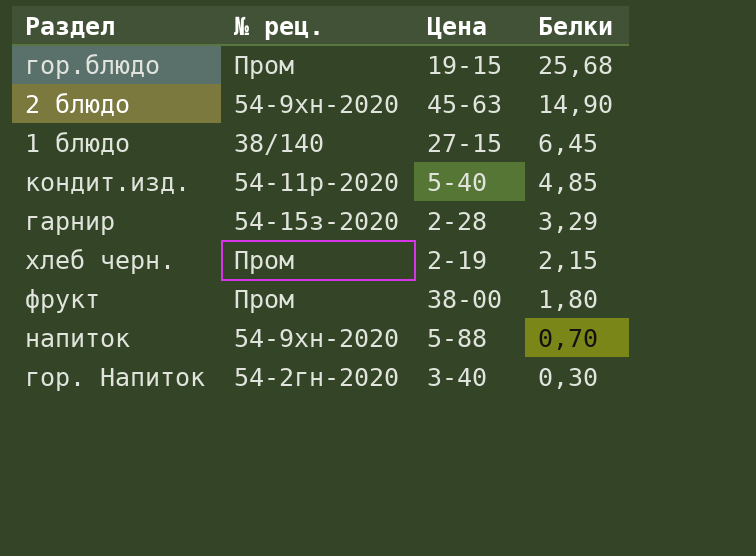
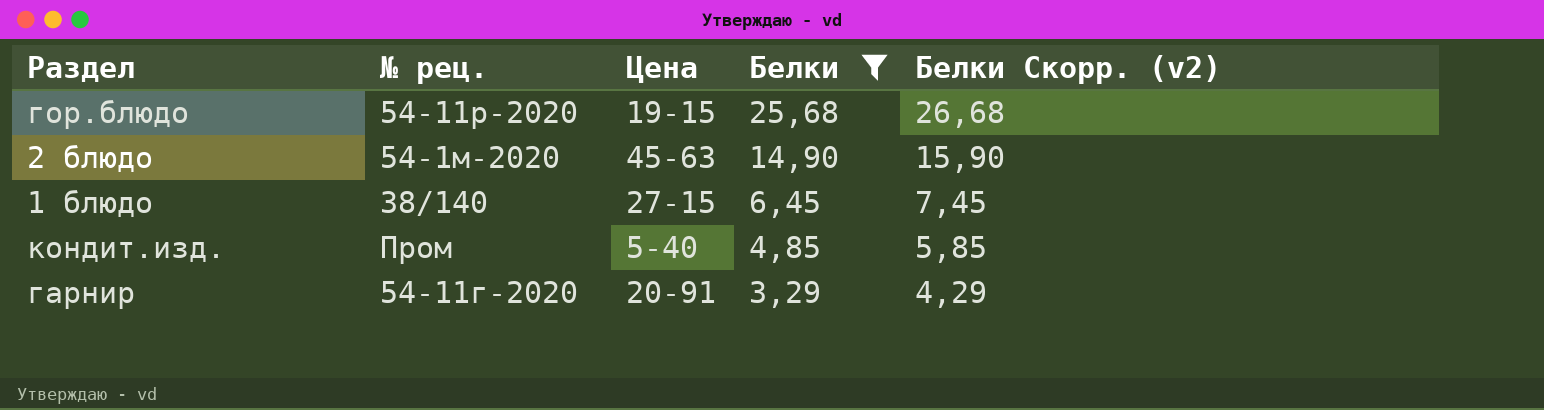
filter: none -> Белки >= 3,29
column Белки Скорр. (v2) | formula: none -> [Белки] + 1
гор.блюдо | № рец.: Пром -> 54-11р-2020
2 блюдо | № рец.: 54-9хн-2020 -> 54-1м-2020
кондит.изд. | № рец.: 54-11р-2020 -> Пром
гарнир | № рец.: 54-15з-2020 -> 54-11г-2020
гарнир | Цена: 2-28 -> 20-91

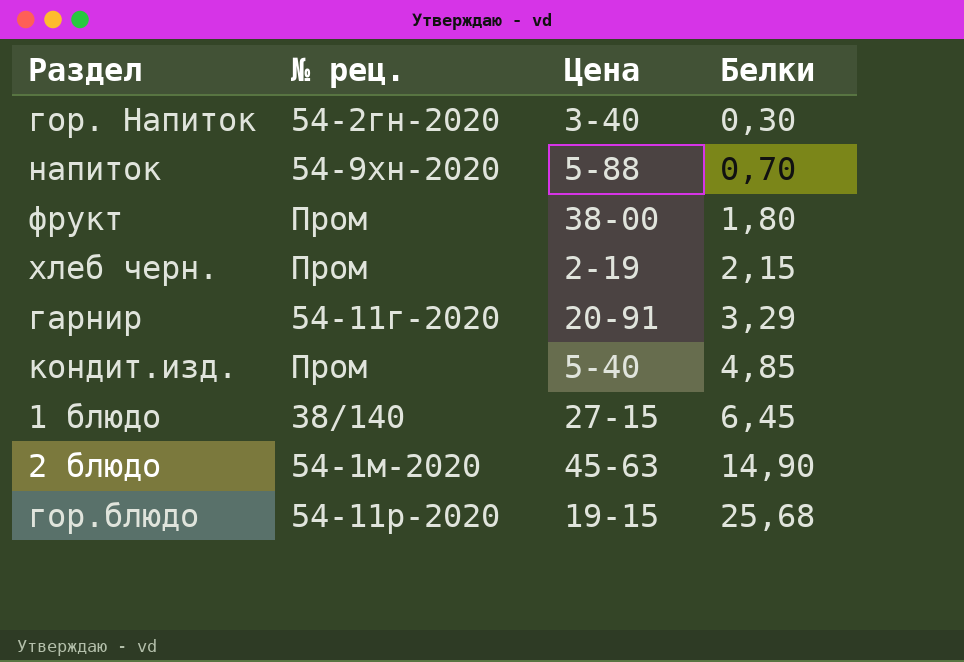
filter: Белки >= 3,29 -> none
row order: Белки descending -> Белки ascending
column Белки Скорр. (v2) | formula: [Белки] + 1 -> none

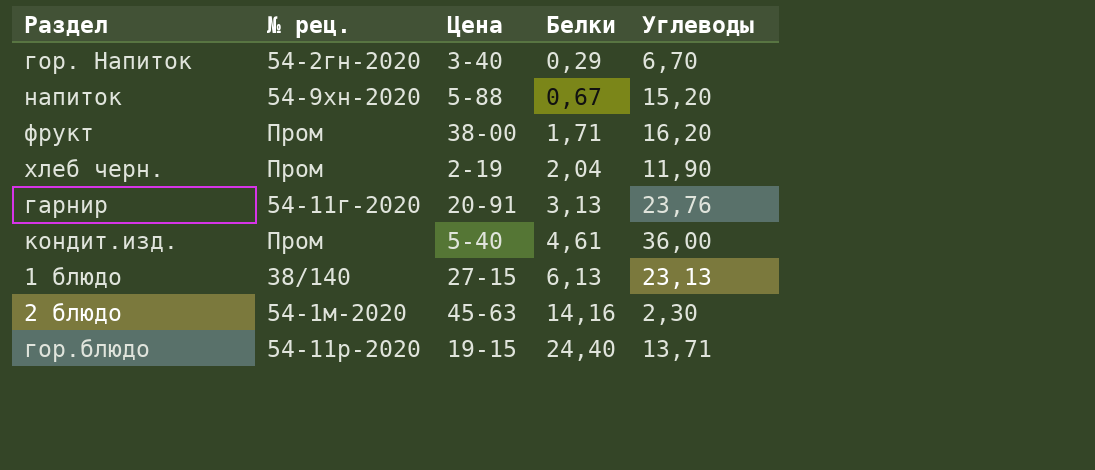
column Углеводы | position: none -> 5
гор. Напиток | Белки: 0,30 -> 0,29
напиток | Белки: 0,70 -> 0,67
фрукт | Белки: 1,80 -> 1,71
хлеб черн. | Белки: 2,15 -> 2,04
гарнир | Белки: 3,29 -> 3,13
кондит.изд. | Белки: 4,85 -> 4,61
1 блюдо | Белки: 6,45 -> 6,13
2 блюдо | Белки: 14,90 -> 14,16
гор.блюдо | Белки: 25,68 -> 24,40

